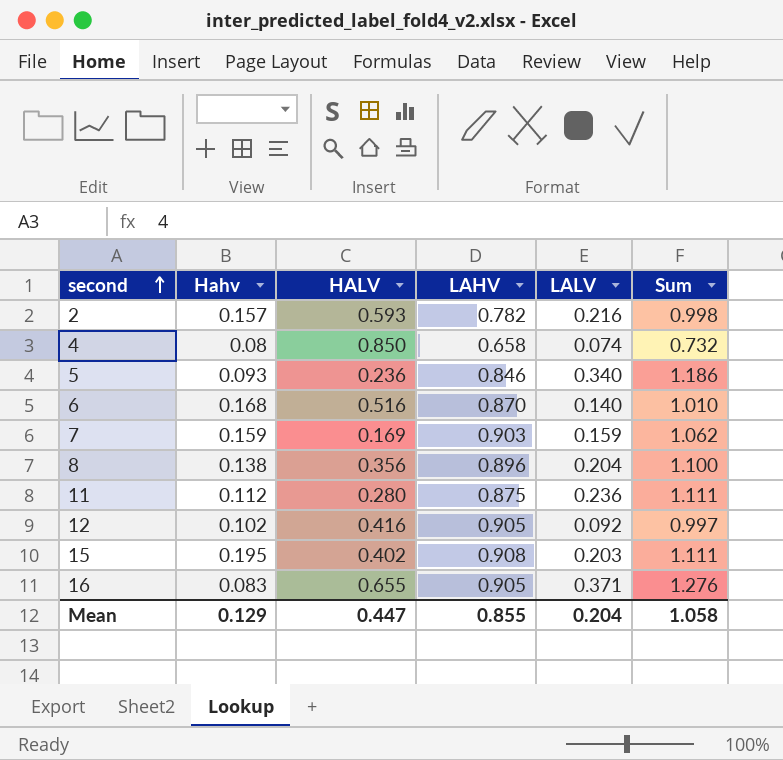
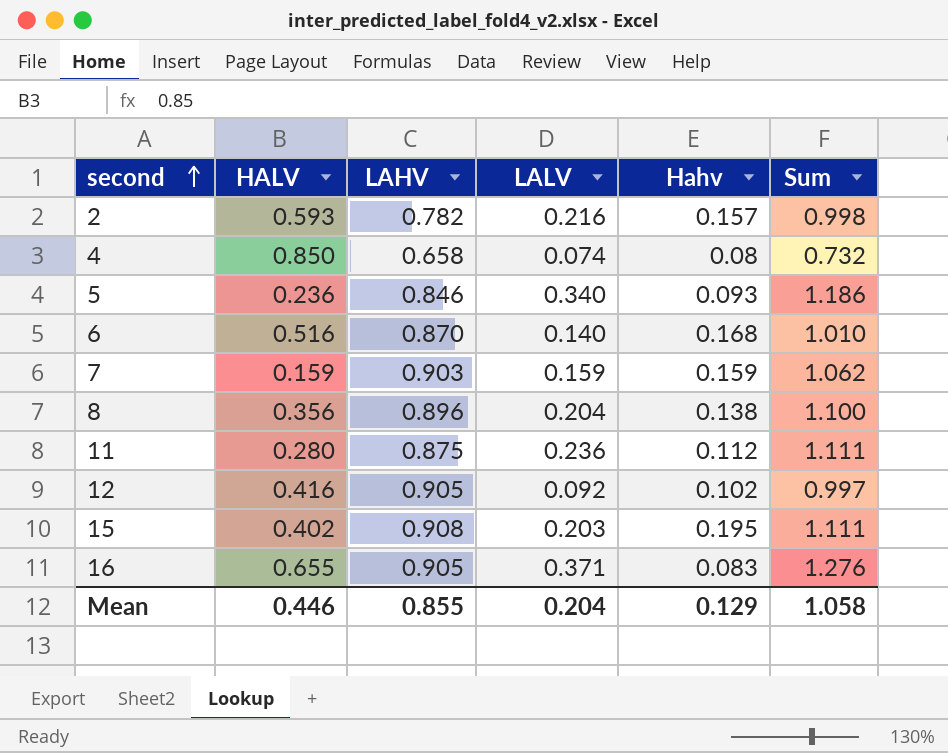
column Hahv | position: 2 -> 5
7 | HALV: 0.169 -> 0.159
Mean | HALV: 0.447 -> 0.446

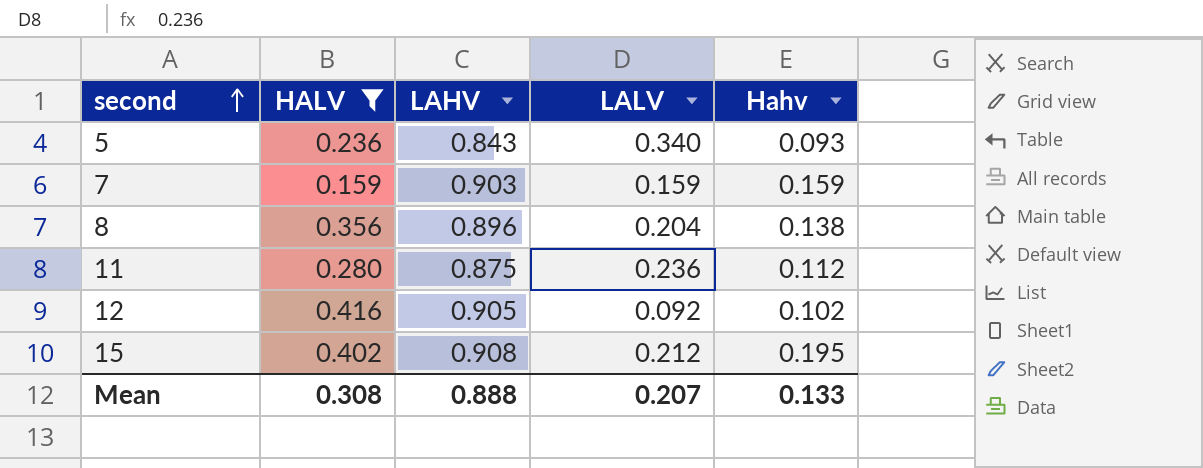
filter: none -> HALV <= 0.416
column Sum | formula: [LAHV] + [LALV] -> none
5 | LAHV: 0.846 -> 0.843
15 | LALV: 0.203 -> 0.212
Mean | HALV: 0.446 -> 0.308
Mean | LAHV: 0.855 -> 0.888
Mean | LALV: 0.204 -> 0.207
Mean | Hahv: 0.129 -> 0.133

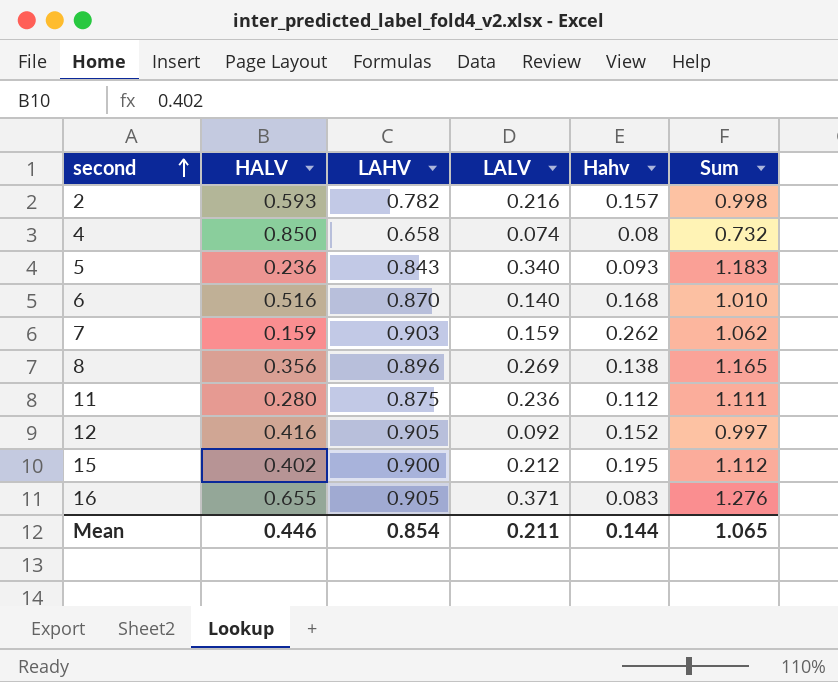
filter: HALV <= 0.416 -> none
column Sum | formula: none -> [LAHV] + [LALV]
7 | Hahv: 0.159 -> 0.262
8 | LALV: 0.204 -> 0.269
12 | Hahv: 0.102 -> 0.152
15 | LAHV: 0.908 -> 0.900
Mean | HALV: 0.308 -> 0.446
Mean | LAHV: 0.888 -> 0.854
Mean | LALV: 0.207 -> 0.211
Mean | Hahv: 0.133 -> 0.144

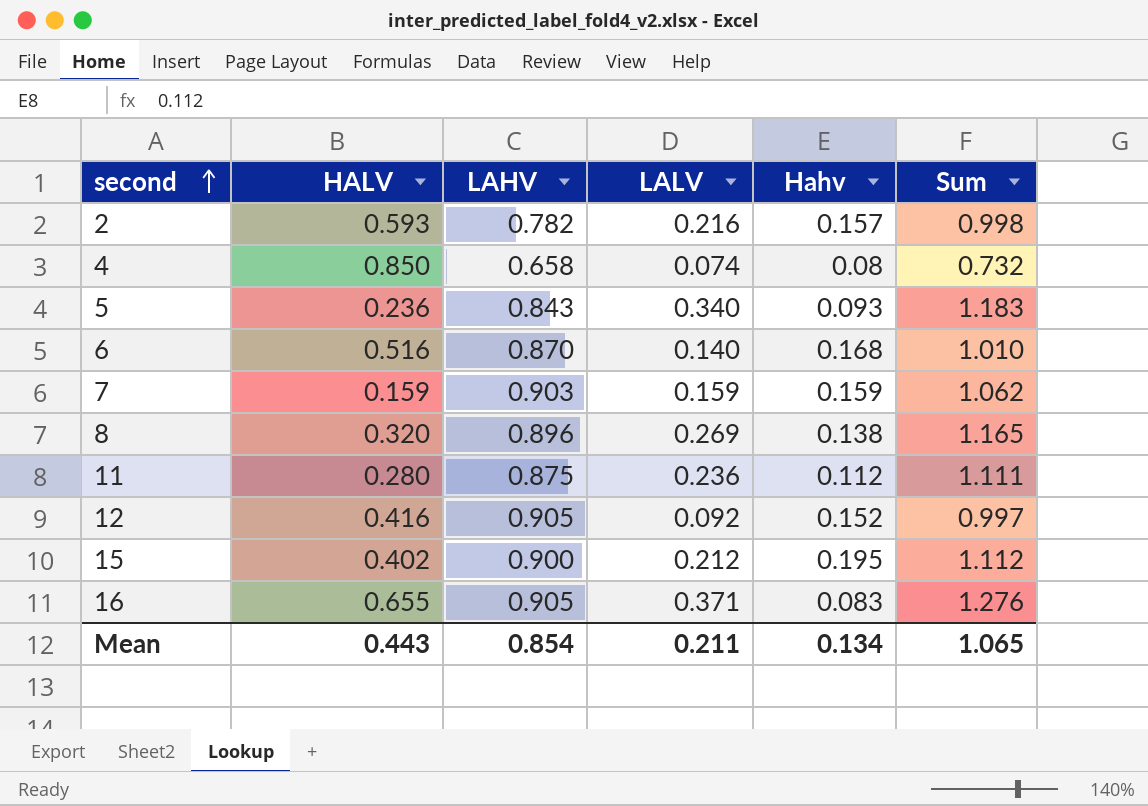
7 | Hahv: 0.262 -> 0.159
8 | HALV: 0.356 -> 0.320
Mean | HALV: 0.446 -> 0.443
Mean | Hahv: 0.144 -> 0.134

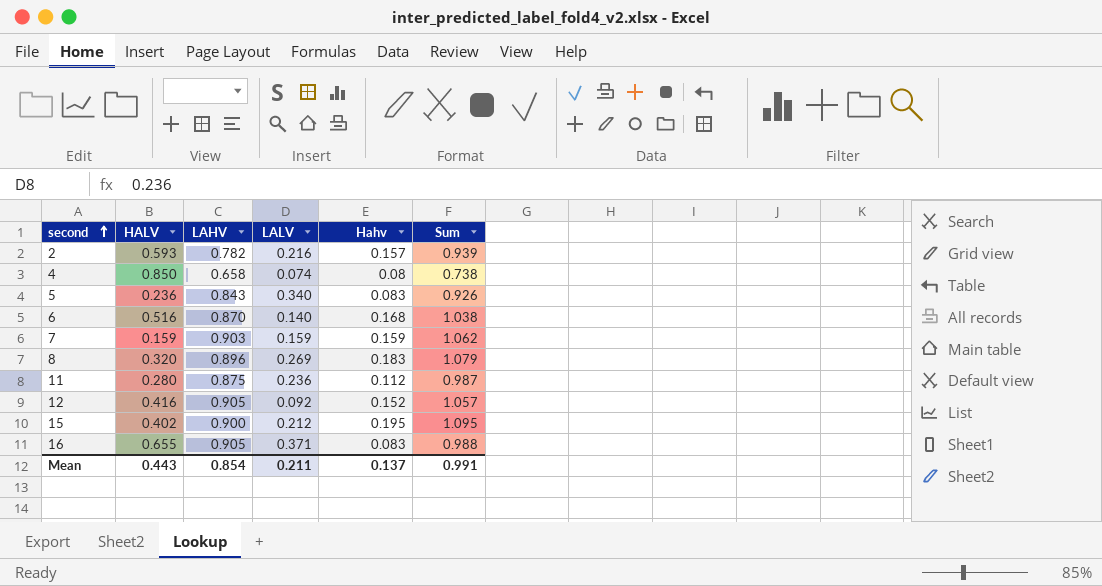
column Sum | formula: [LAHV] + [LALV] -> [LAHV] + [Hahv]
5 | Hahv: 0.093 -> 0.083
8 | Hahv: 0.138 -> 0.183
Mean | Hahv: 0.134 -> 0.137
Mean | Sum: 1.065 -> 0.991

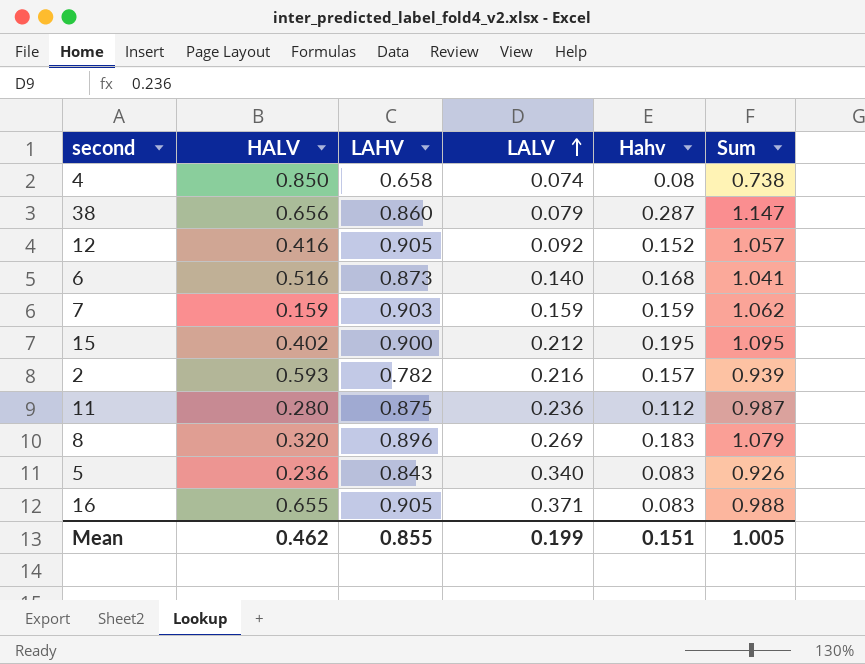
row order: second ascending -> LALV ascending
row 38: none -> 0.656 | 0.860 | 0.079 | 0.287 | 1.147
6 | LAHV: 0.870 -> 0.873
6 | Sum: 1.038 -> 1.041
Mean | HALV: 0.443 -> 0.462
Mean | LAHV: 0.854 -> 0.855
Mean | LALV: 0.211 -> 0.199
Mean | Hahv: 0.137 -> 0.151
Mean | Sum: 0.991 -> 1.005

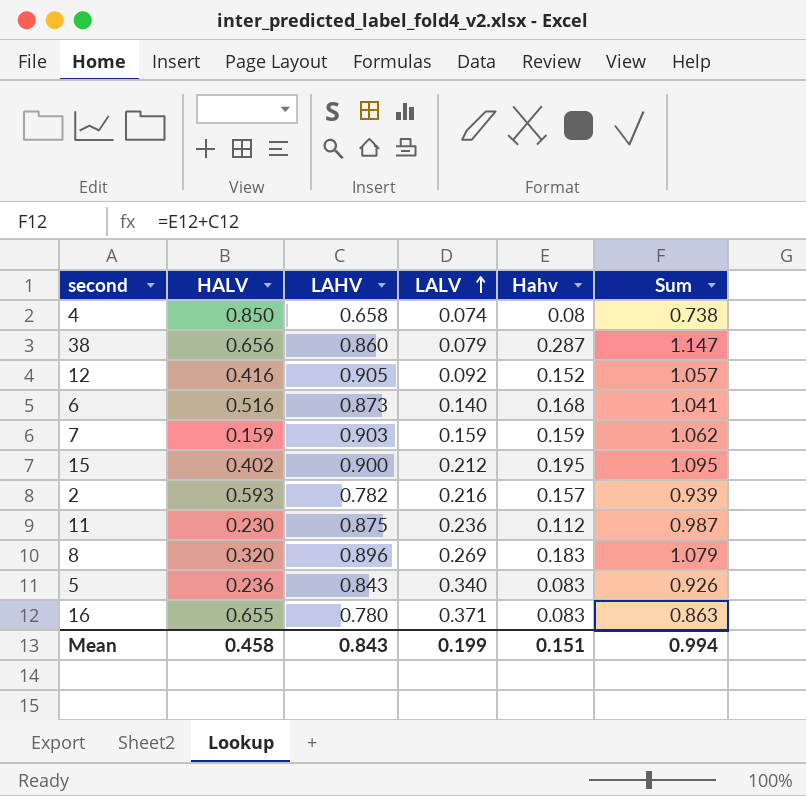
11 | HALV: 0.280 -> 0.230
16 | LAHV: 0.905 -> 0.780
16 | Sum: 0.988 -> 0.863
Mean | HALV: 0.462 -> 0.458
Mean | LAHV: 0.855 -> 0.843
Mean | Sum: 1.005 -> 0.994

